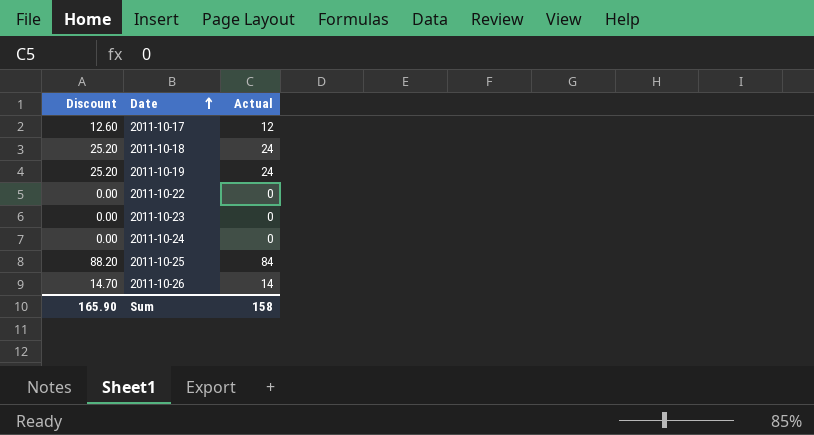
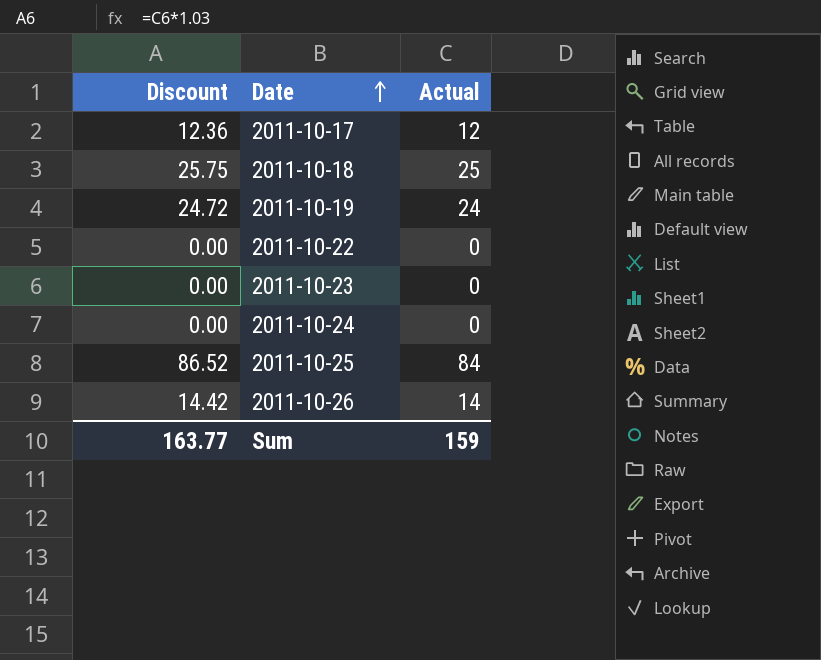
column Discount | formula: [Actual] * 1.05 -> [Actual] * 1.03
2011-10-18 | Actual: 24 -> 25
Sum | Discount: 165.90 -> 163.77
Sum | Actual: 158 -> 159

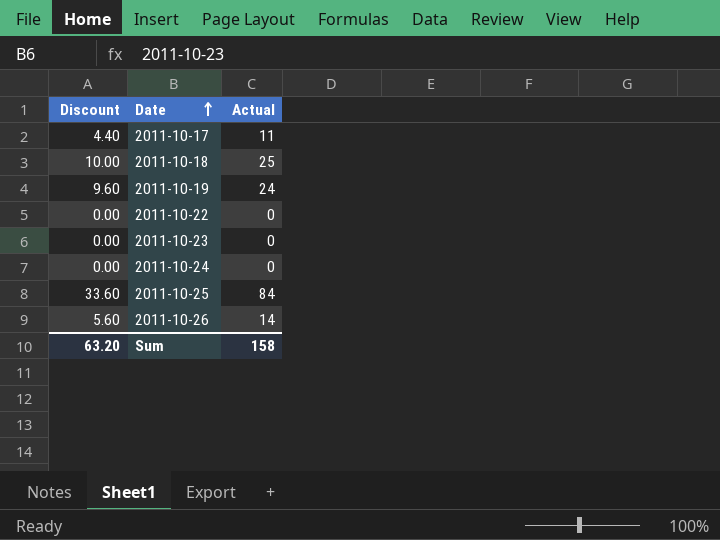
column Discount | formula: [Actual] * 1.03 -> [Actual] * 0.4
2011-10-17 | Actual: 12 -> 11
Sum | Discount: 163.77 -> 63.20
Sum | Actual: 159 -> 158

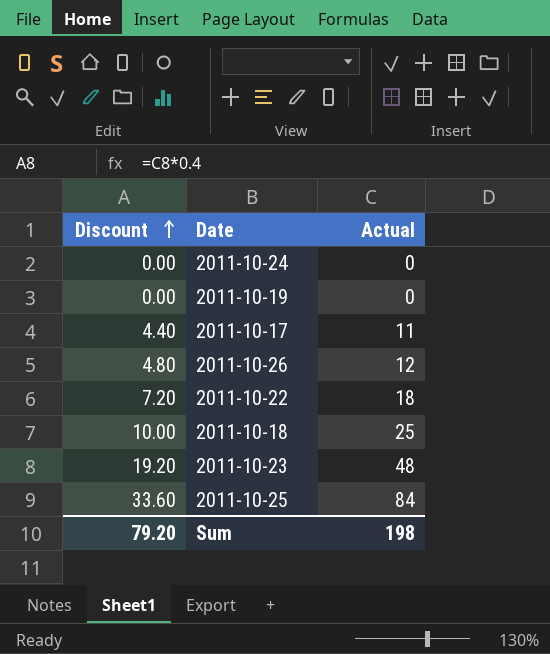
row order: Date ascending -> Discount ascending
2011-10-19 | Discount: 9.60 -> 0.00
2011-10-19 | Actual: 24 -> 0
2011-10-26 | Discount: 5.60 -> 4.80
2011-10-26 | Actual: 14 -> 12
2011-10-22 | Discount: 0.00 -> 7.20
2011-10-22 | Actual: 0 -> 18
2011-10-23 | Discount: 0.00 -> 19.20
2011-10-23 | Actual: 0 -> 48
Sum | Discount: 63.20 -> 79.20
Sum | Actual: 158 -> 198

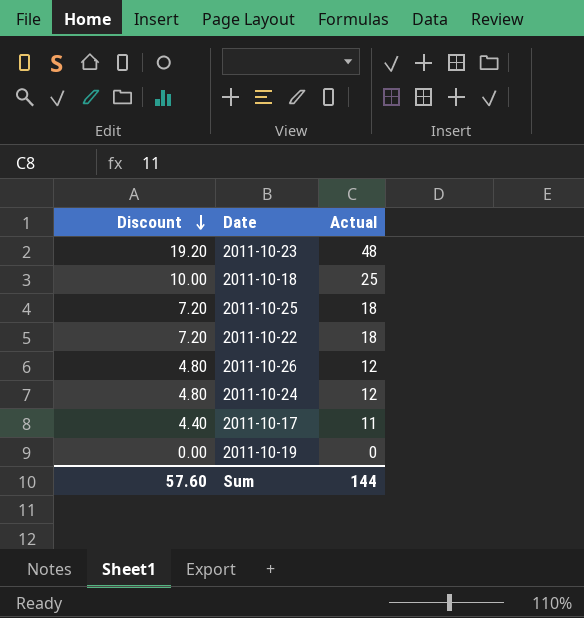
row order: Discount ascending -> Discount descending
2011-10-25 | Discount: 33.60 -> 7.20
2011-10-25 | Actual: 84 -> 18
2011-10-24 | Discount: 0.00 -> 4.80
2011-10-24 | Actual: 0 -> 12
Sum | Discount: 79.20 -> 57.60
Sum | Actual: 198 -> 144

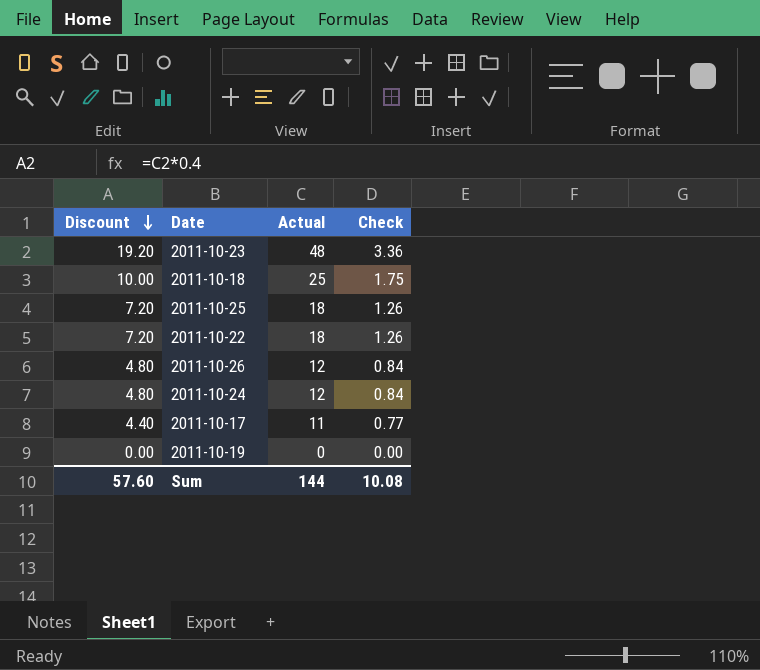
column Check | formula: none -> [Actual] * 0.07

